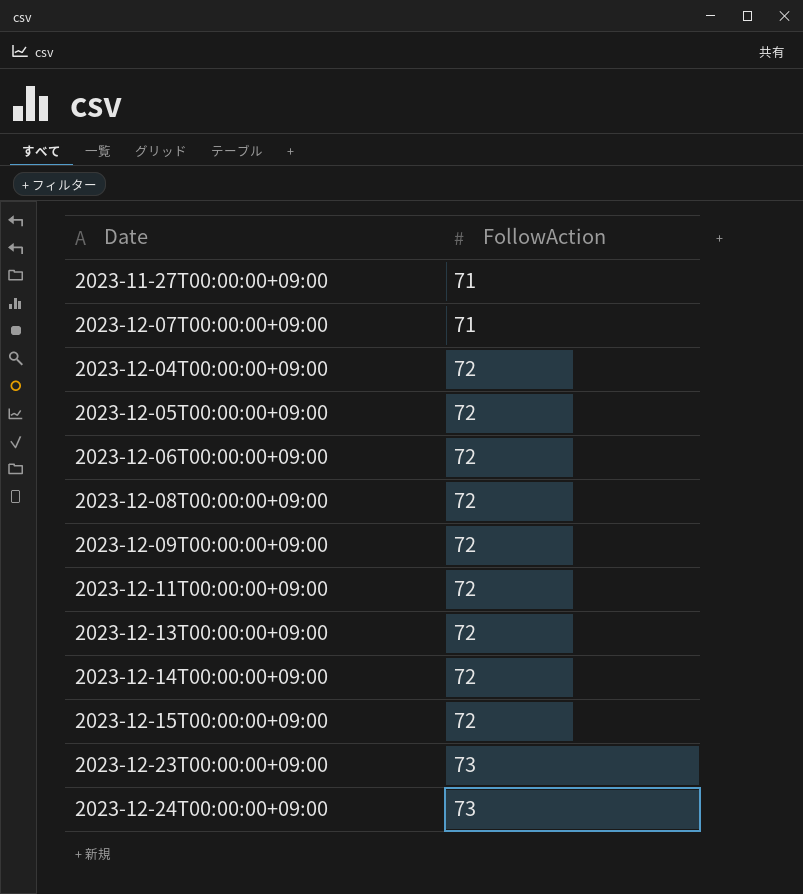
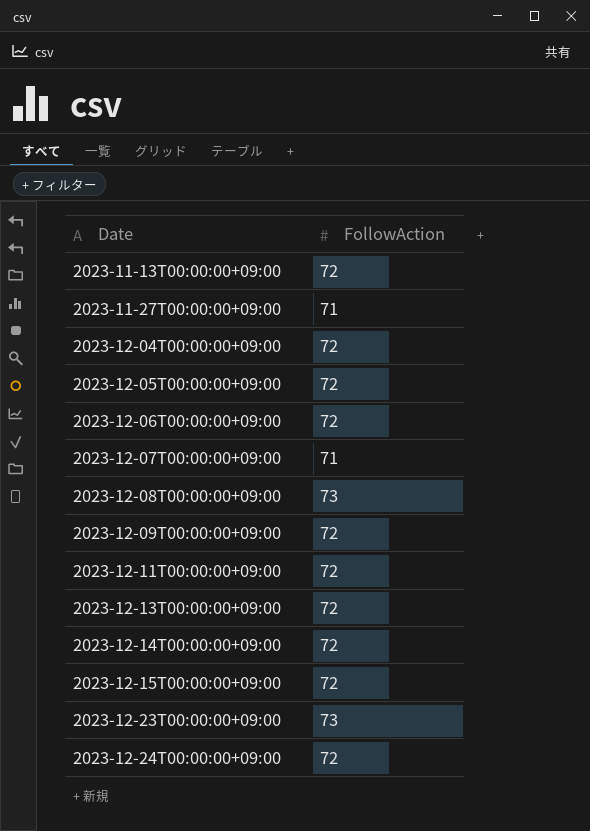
row order: FollowAction ascending -> Date ascending
row 2023-11-13T00:00:00+09:00: none -> 72
2023-12-08T00:00:00+09:00 | FollowAction: 72 -> 73
2023-12-24T00:00:00+09:00 | FollowAction: 73 -> 72

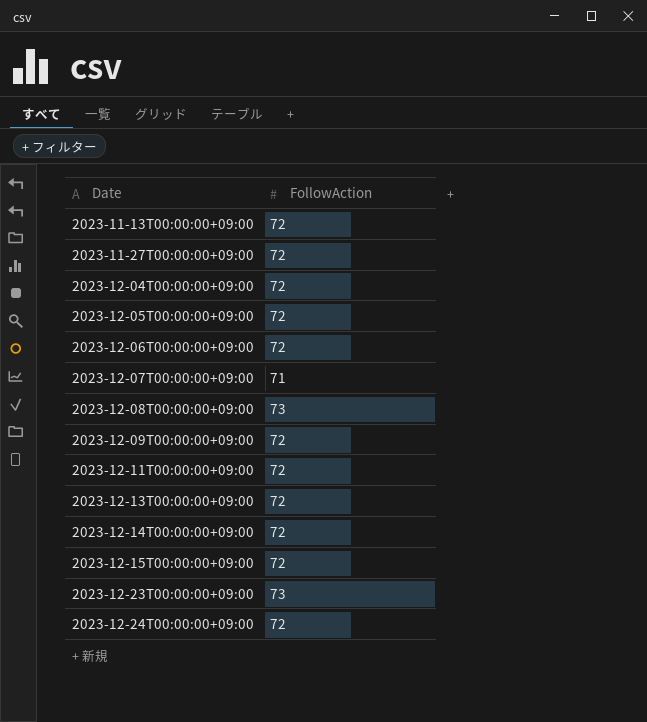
2023-11-27T00:00:00+09:00 | FollowAction: 71 -> 72

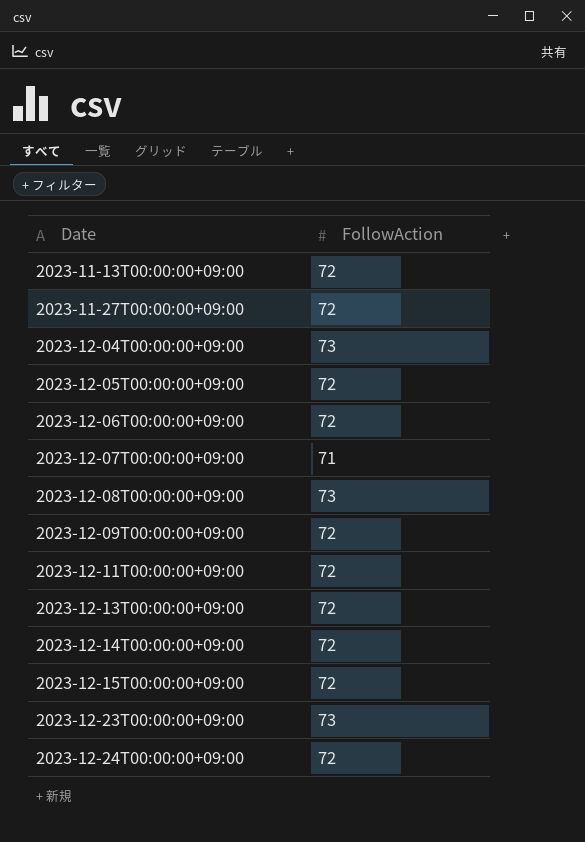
2023-12-04T00:00:00+09:00 | FollowAction: 72 -> 73

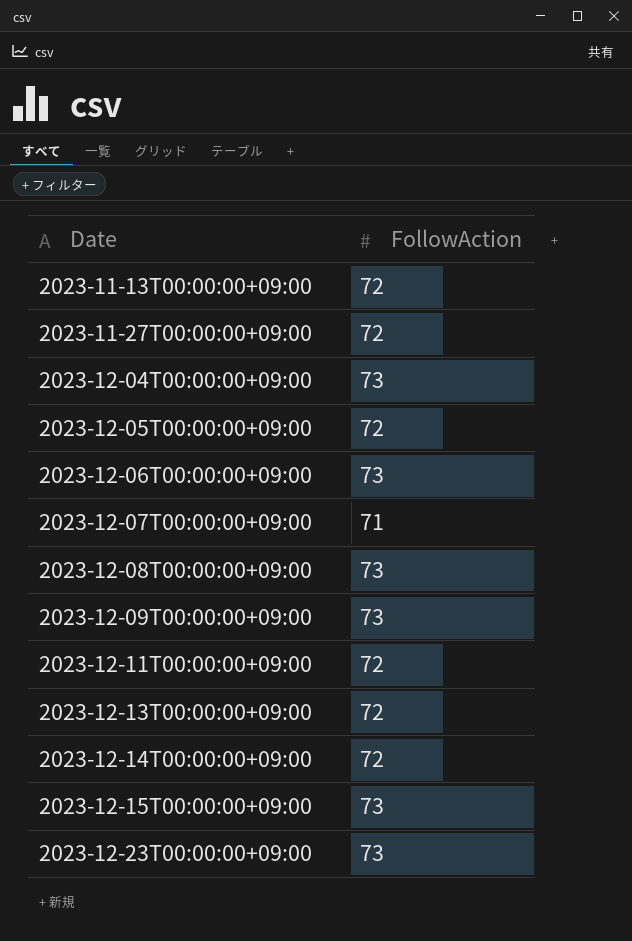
row 2023-12-24T00:00:00+09:00: 72 -> none
2023-12-06T00:00:00+09:00 | FollowAction: 72 -> 73
2023-12-09T00:00:00+09:00 | FollowAction: 72 -> 73
2023-12-15T00:00:00+09:00 | FollowAction: 72 -> 73

